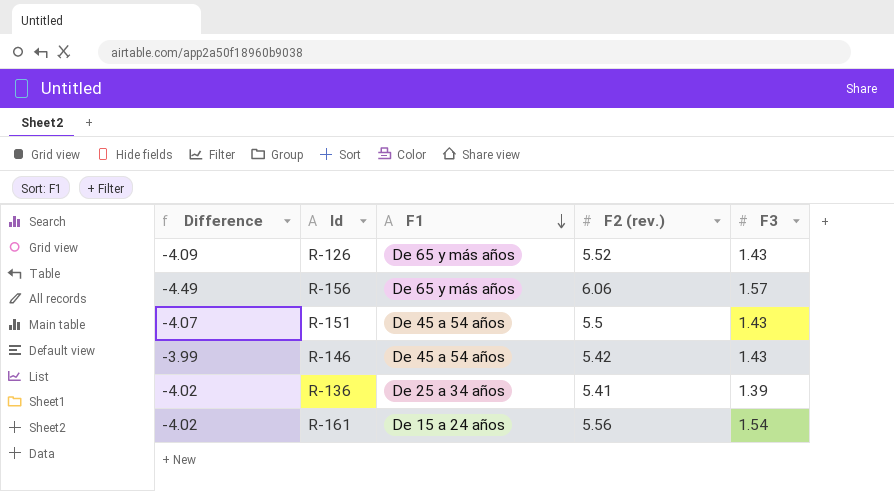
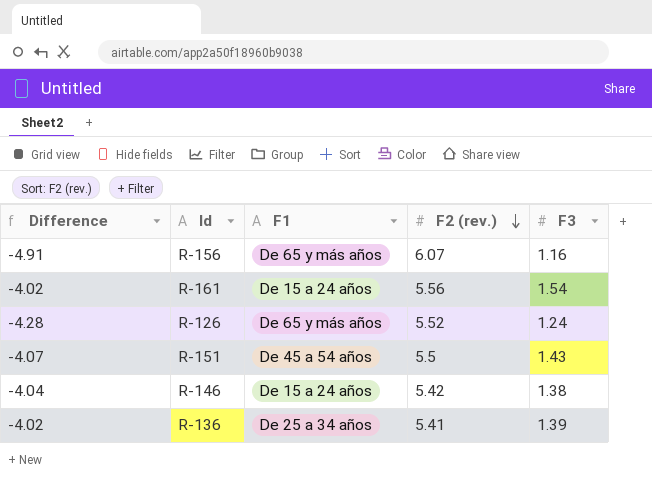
row order: F1 descending -> F2 (rev.) descending
R-156 | Difference: -4.49 -> -4.91
R-156 | F2 (rev.): 6.06 -> 6.07
R-156 | F3: 1.57 -> 1.16
R-126 | Difference: -4.09 -> -4.28
R-126 | F3: 1.43 -> 1.24
R-146 | Difference: -3.99 -> -4.04
R-146 | F1: De 45 a 54 años -> De 15 a 24 años
R-146 | F3: 1.43 -> 1.38

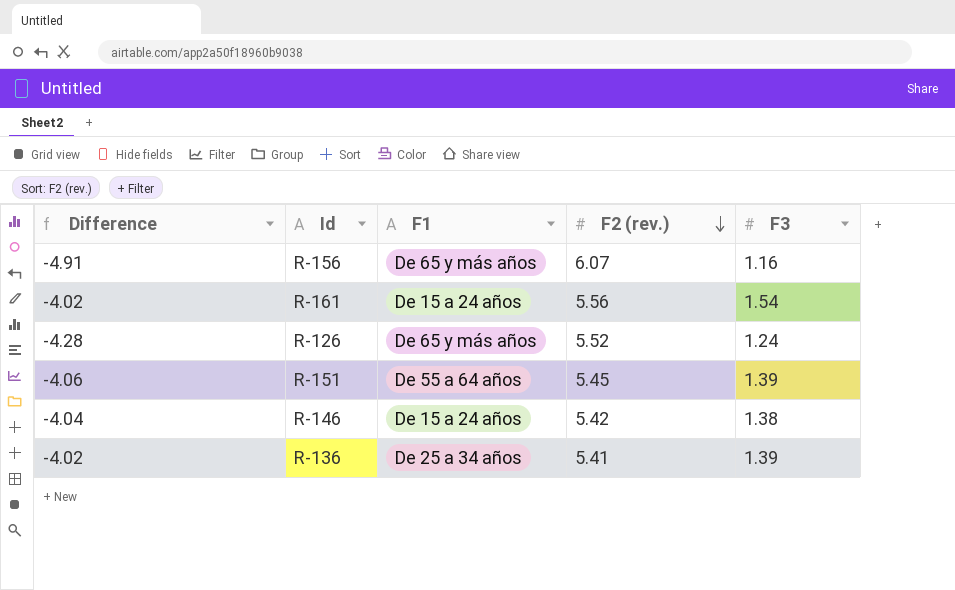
R-151 | Difference: -4.07 -> -4.06
R-151 | F1: De 45 a 54 años -> De 55 a 64 años
R-151 | F2 (rev.): 5.5 -> 5.45
R-151 | F3: 1.43 -> 1.39

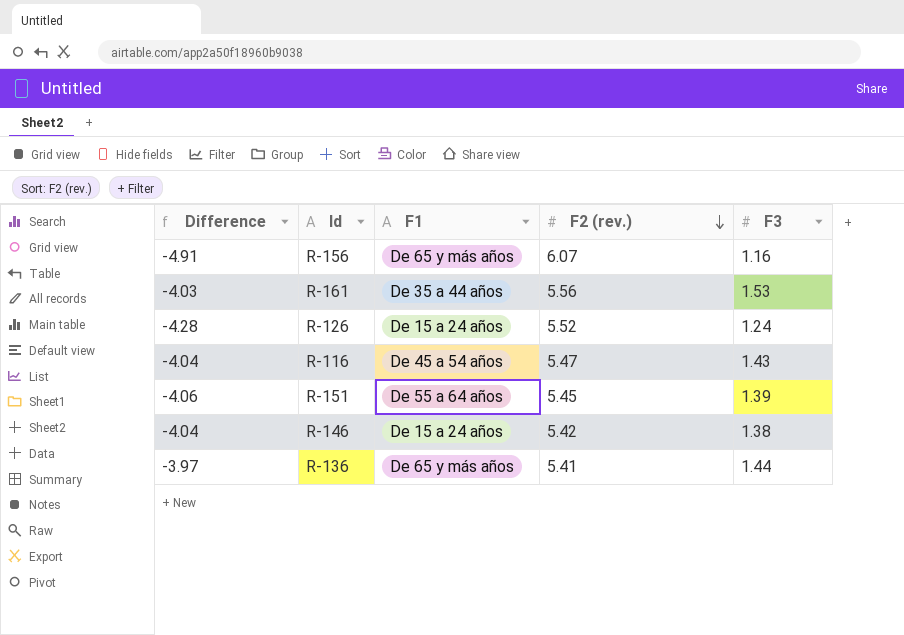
R-161 | Difference: -4.02 -> -4.03
R-161 | F1: De 15 a 24 años -> De 35 a 44 años
R-161 | F3: 1.54 -> 1.53
R-126 | F1: De 65 y más años -> De 15 a 24 años
row R-116: none -> -4.04 | De 45 a 54 años | 5.47 | 1.43
R-136 | Difference: -4.02 -> -3.97
R-136 | F1: De 25 a 34 años -> De 65 y más años
R-136 | F3: 1.39 -> 1.44

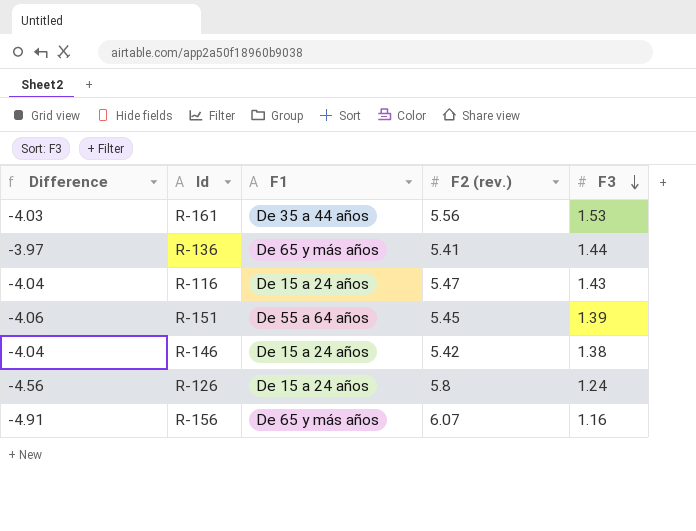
row order: F2 (rev.) descending -> F3 descending
R-116 | F1: De 45 a 54 años -> De 15 a 24 años
R-126 | Difference: -4.28 -> -4.56
R-126 | F2 (rev.): 5.52 -> 5.8

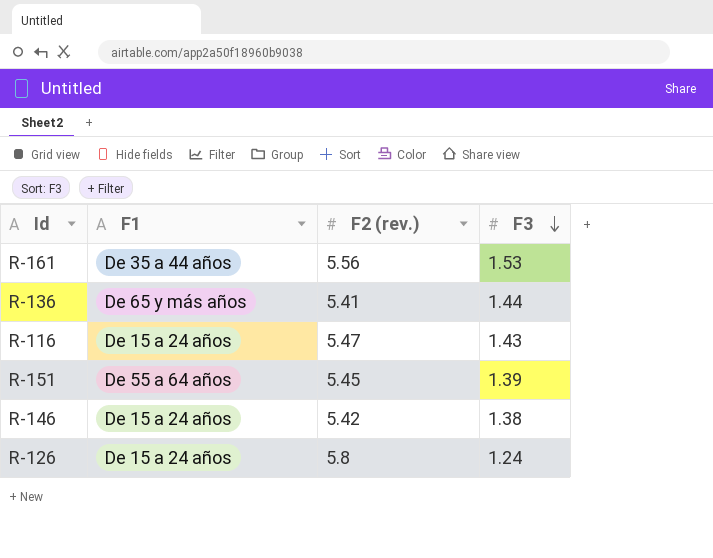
column Difference | formula: [F3] - [F2 (rev.)] -> none
row R-156: -4.91 | De 65 y más años | 6.07 | 1.16 -> none

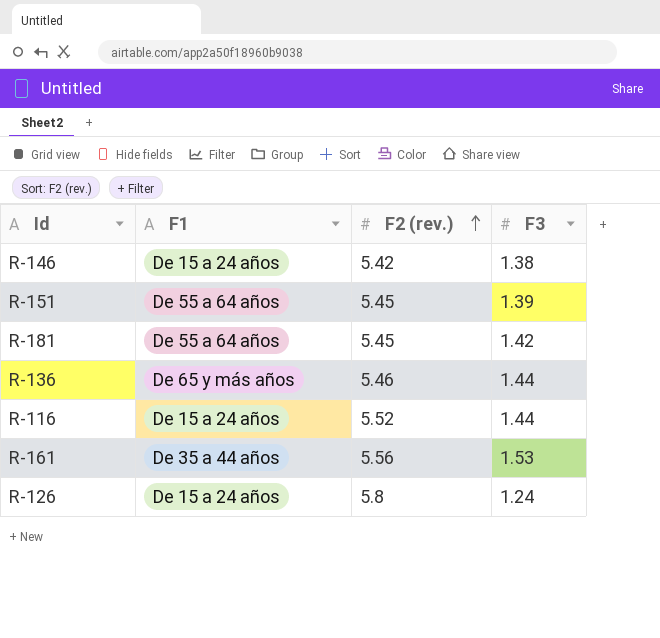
row order: F3 descending -> F2 (rev.) ascending
row R-181: none -> De 55 a 64 años | 5.45 | 1.42
R-136 | F2 (rev.): 5.41 -> 5.46
R-116 | F2 (rev.): 5.47 -> 5.52
R-116 | F3: 1.43 -> 1.44

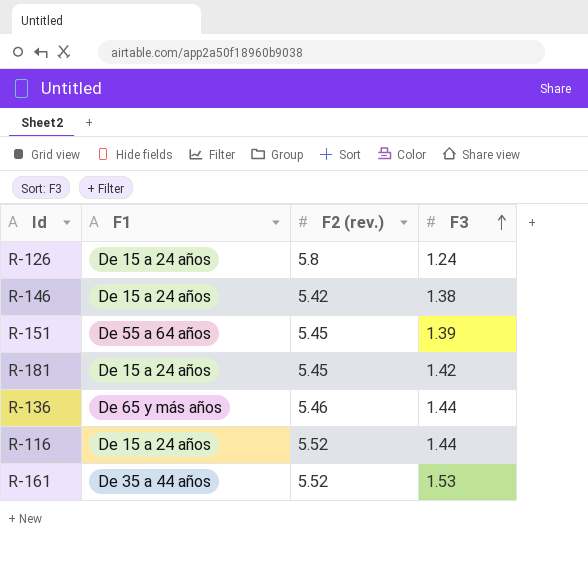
row order: F2 (rev.) ascending -> F3 ascending
R-181 | F1: De 55 a 64 años -> De 15 a 24 años
R-161 | F2 (rev.): 5.56 -> 5.52

